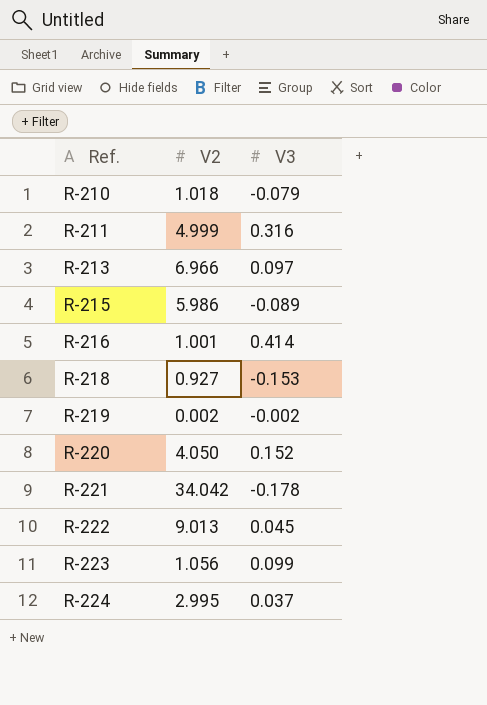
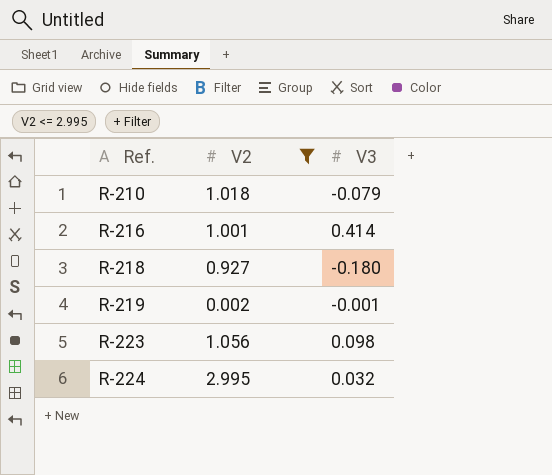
filter: none -> V2 <= 2.995
R-218 | V3: -0.153 -> -0.180
R-219 | V3: -0.002 -> -0.001
R-223 | V3: 0.099 -> 0.098
R-224 | V3: 0.037 -> 0.032

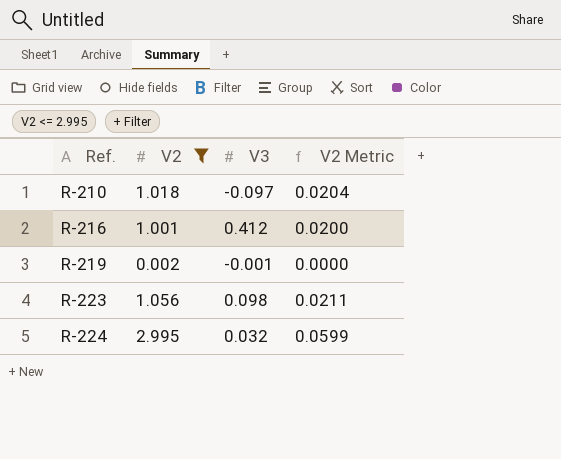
column V2 Metric | formula: none -> [V2] * 0.02
row R-218: 0.927 | -0.180 -> none
R-210 | V3: -0.079 -> -0.097
R-216 | V3: 0.414 -> 0.412

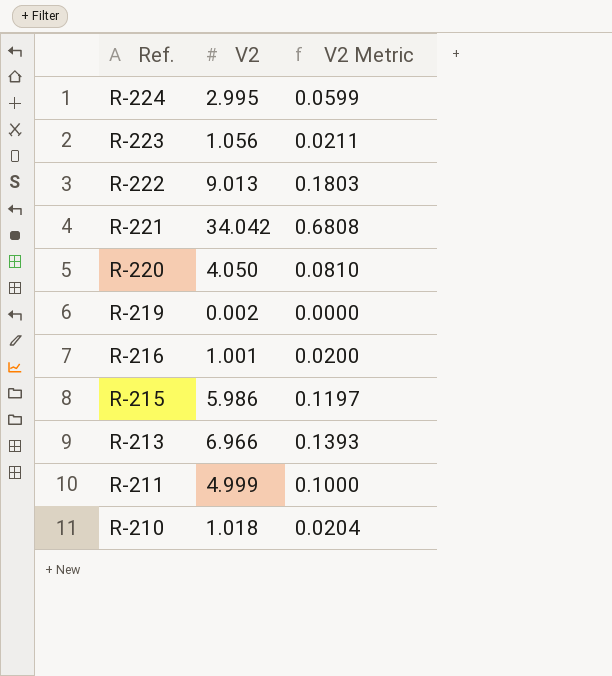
filter: V2 <= 2.995 -> none
row order: Ref. ascending -> Ref. descending
column V3 | position: 3 -> none

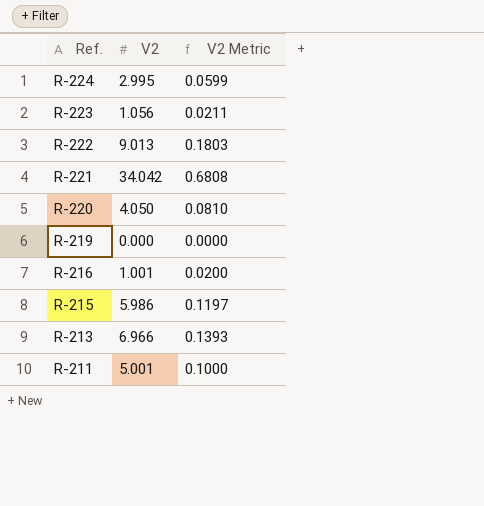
row R-210: 1.018 | 0.0204 -> none
R-219 | V2: 0.002 -> 0.000
R-211 | V2: 4.999 -> 5.001

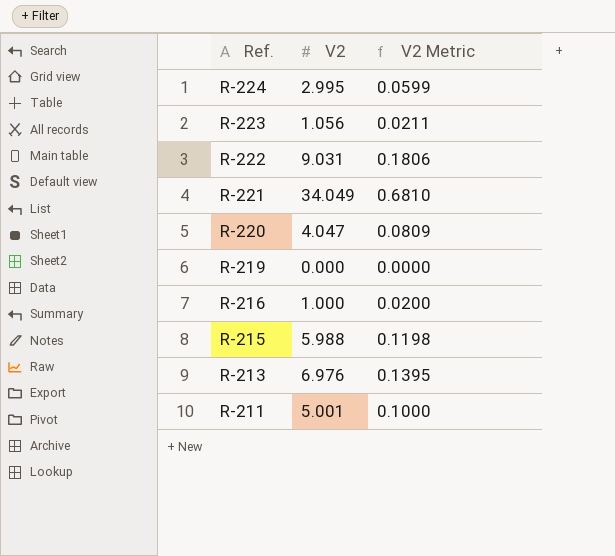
R-222 | V2: 9.013 -> 9.031
R-222 | V2 Metric: 0.1803 -> 0.1806
R-221 | V2: 34.042 -> 34.049
R-221 | V2 Metric: 0.6808 -> 0.6810
R-220 | V2: 4.050 -> 4.047
R-220 | V2 Metric: 0.0810 -> 0.0809
R-216 | V2: 1.001 -> 1.000
R-215 | V2: 5.986 -> 5.988
R-215 | V2 Metric: 0.1197 -> 0.1198
R-213 | V2: 6.966 -> 6.976
R-213 | V2 Metric: 0.1393 -> 0.1395

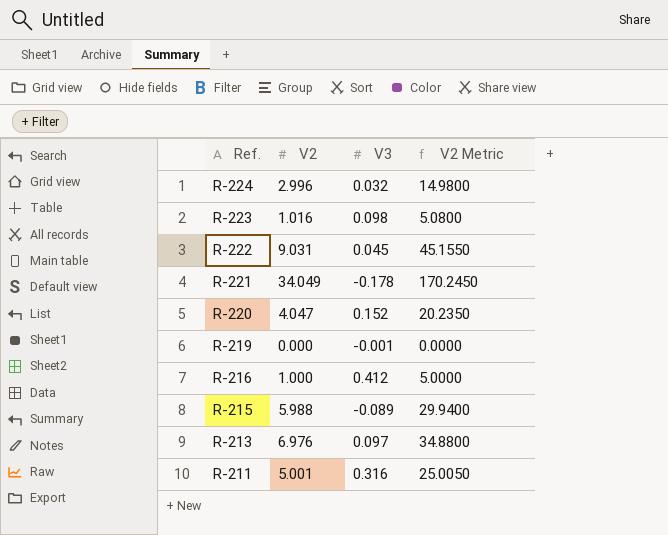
column V3 | position: none -> 3
column V2 Metric | formula: [V2] * 0.02 -> [V2] * 5
R-224 | V2: 2.995 -> 2.996
R-223 | V2: 1.056 -> 1.016

